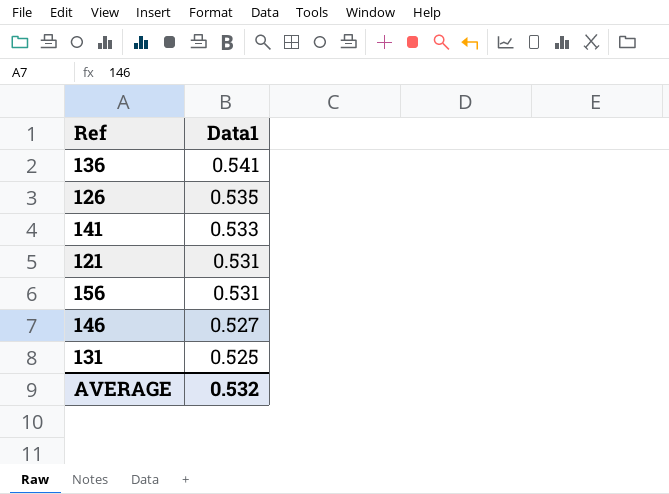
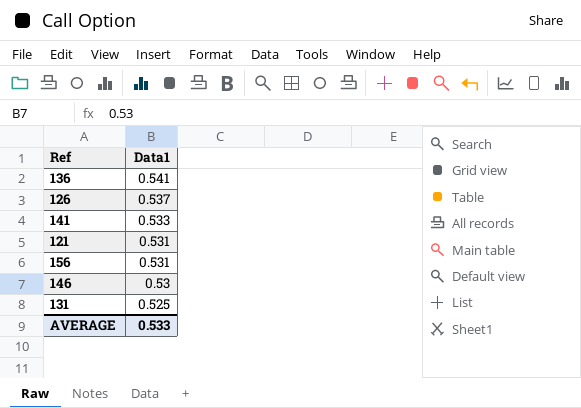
126 | Data1: 0.535 -> 0.537
146 | Data1: 0.527 -> 0.53
AVERAGE | Data1: 0.532 -> 0.533

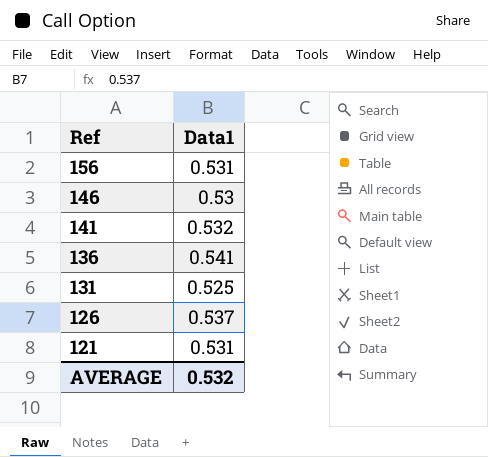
row order: Data1 descending -> Ref descending
141 | Data1: 0.533 -> 0.532
AVERAGE | Data1: 0.533 -> 0.532

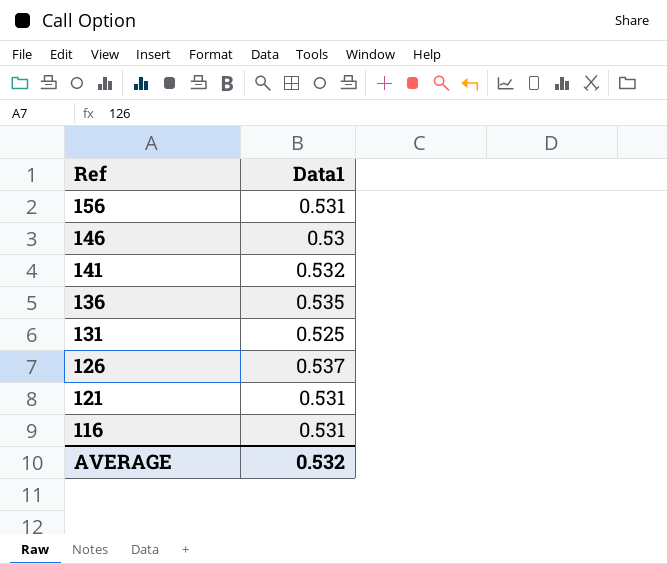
136 | Data1: 0.541 -> 0.535
row 116: none -> 0.531

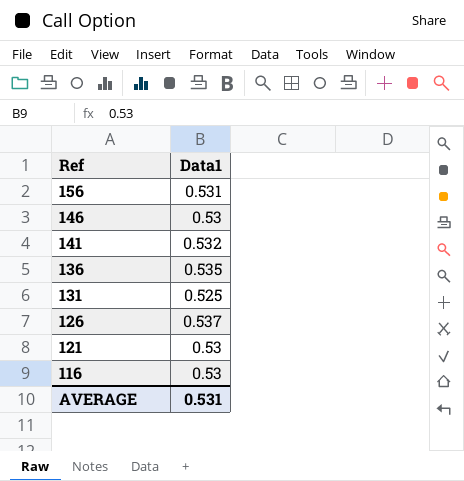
121 | Data1: 0.531 -> 0.53
116 | Data1: 0.531 -> 0.53
AVERAGE | Data1: 0.532 -> 0.531

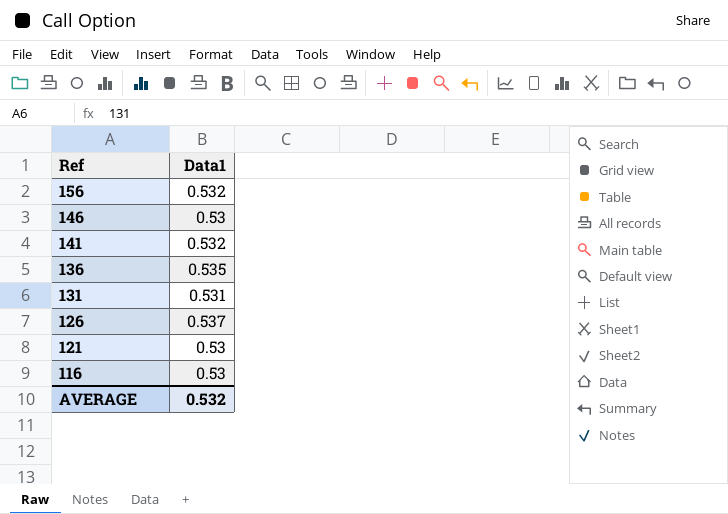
156 | Data1: 0.531 -> 0.532
131 | Data1: 0.525 -> 0.531
AVERAGE | Data1: 0.531 -> 0.532

